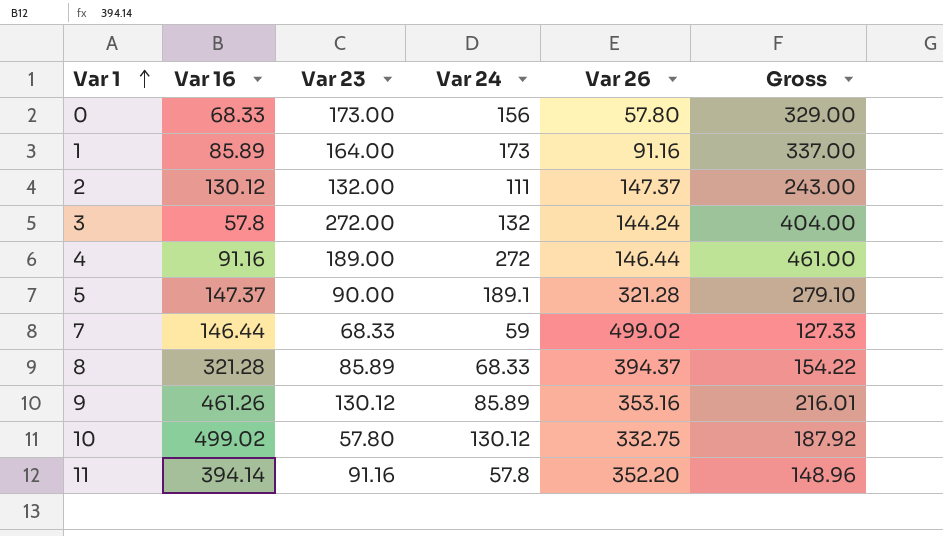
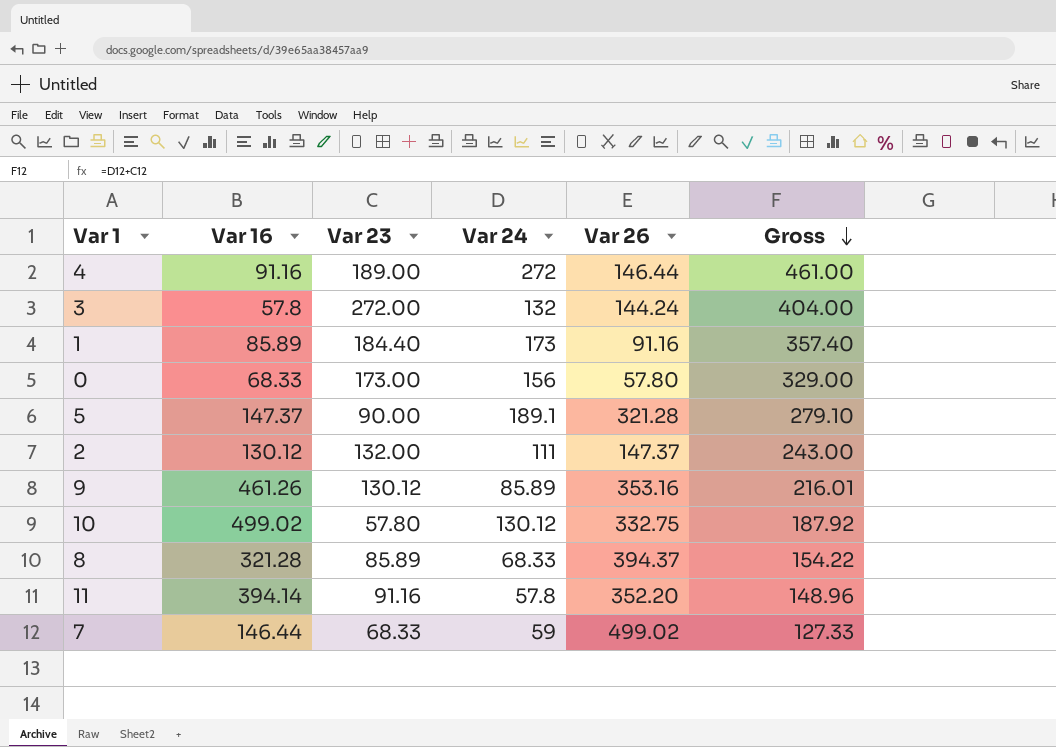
row order: Var 1 ascending -> Gross descending
1 | Var 23: 164.00 -> 184.40
1 | Gross: 337.00 -> 357.40

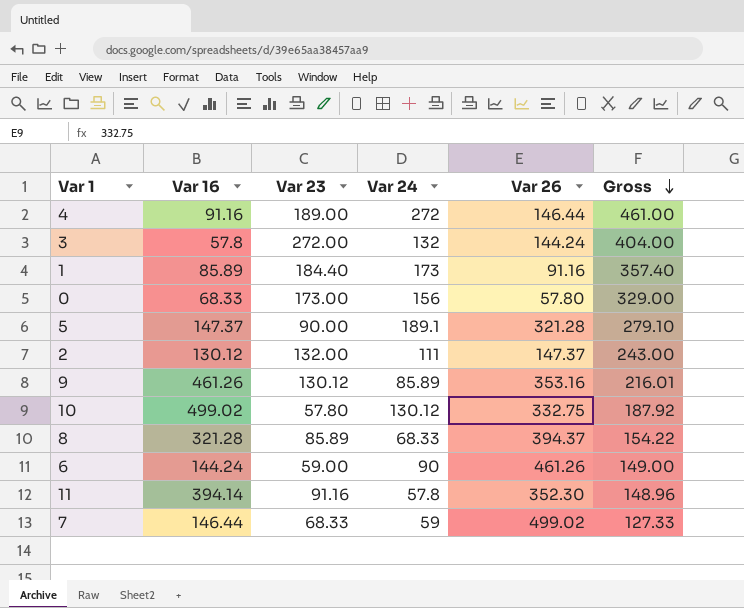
row 6: none -> 144.24 | 59.00 | 90 | 461.26 | 149.00
11 | Var 26: 352.20 -> 352.30

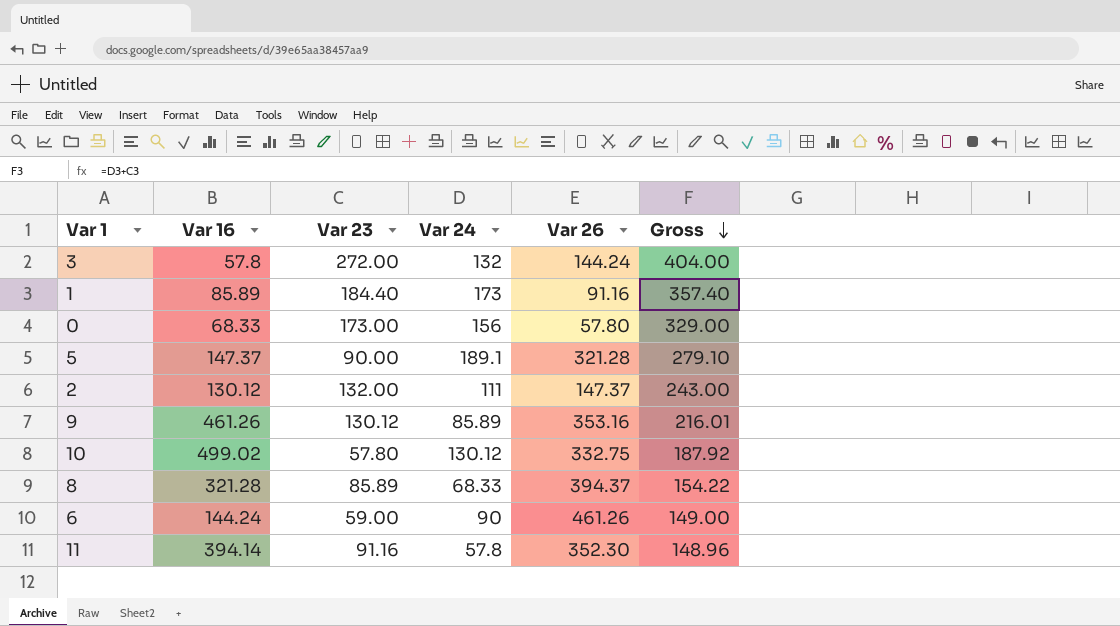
row 4: 91.16 | 189.00 | 272 | 146.44 | 461.00 -> none
row 7: 146.44 | 68.33 | 59 | 499.02 | 127.33 -> none

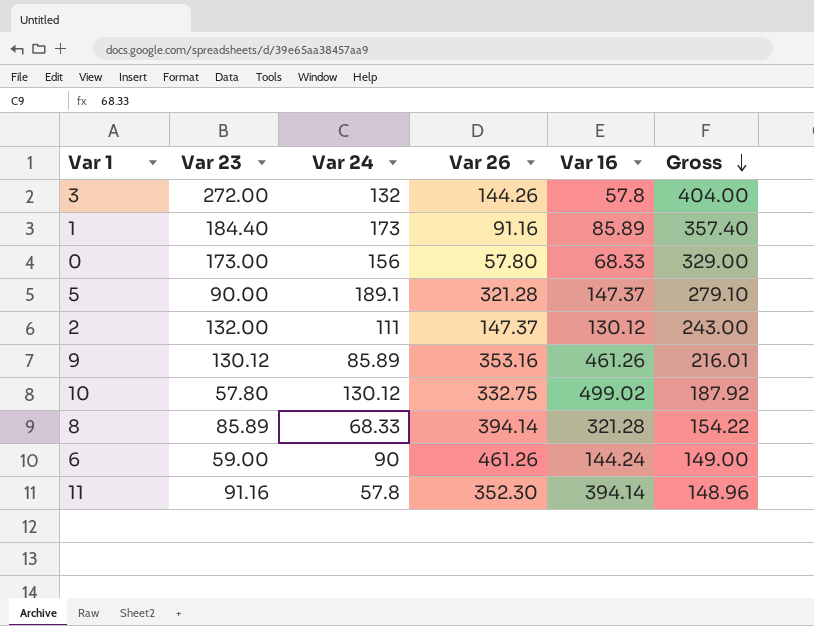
column Var 16 | position: 2 -> 5
3 | Var 26: 144.24 -> 144.26
8 | Var 26: 394.37 -> 394.14

